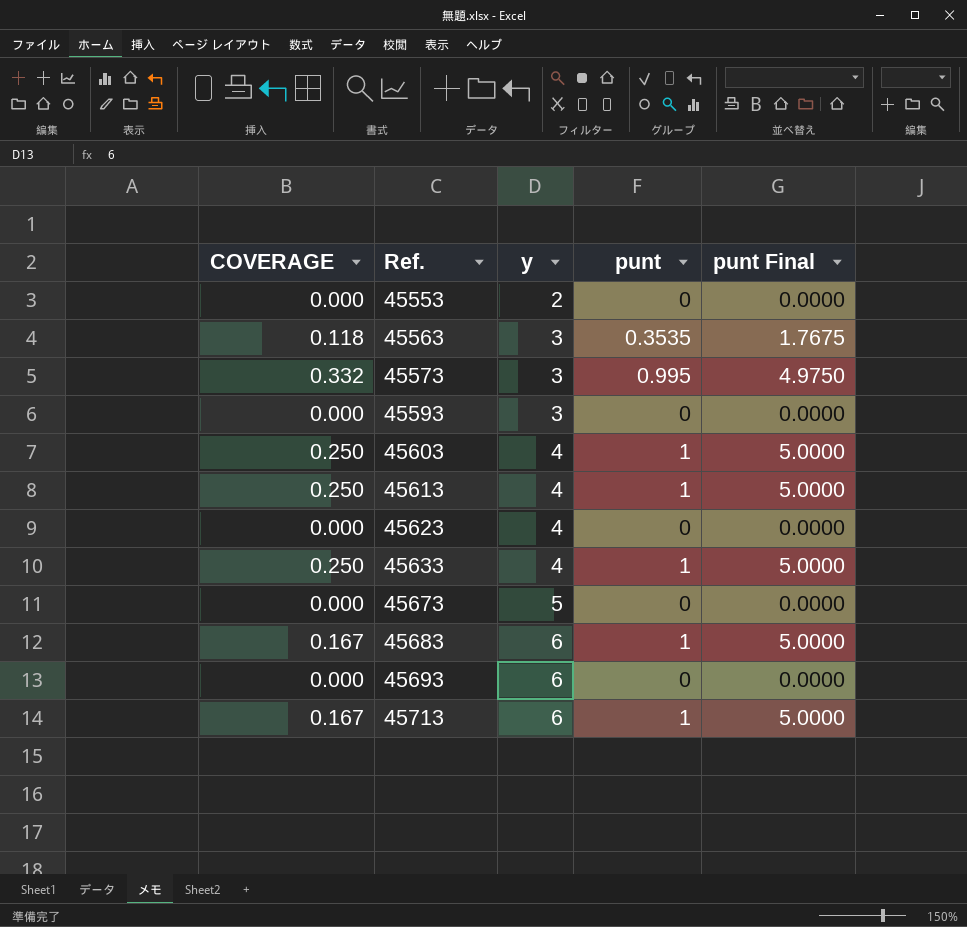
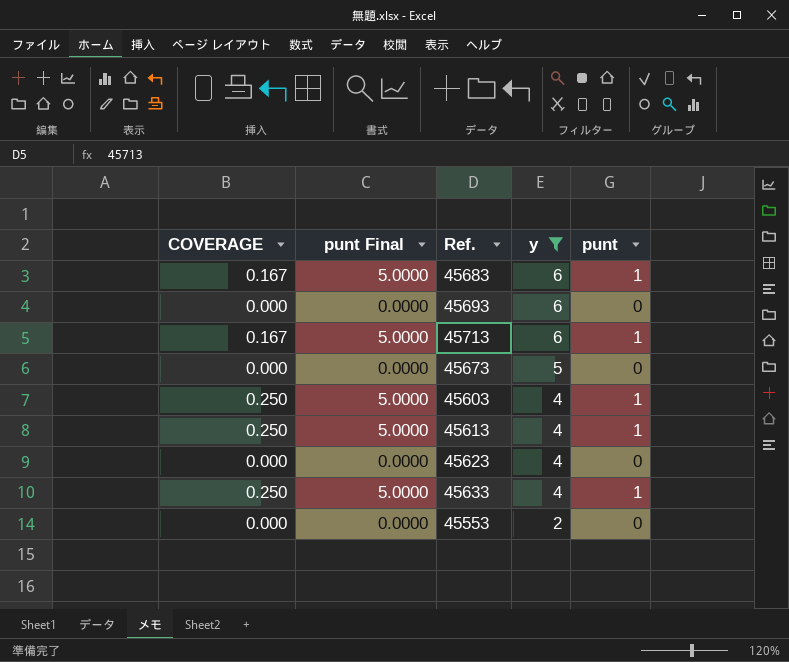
filter: none -> y != 3
row order: Ref. ascending -> y descending
column punt Final | position: 5 -> 2

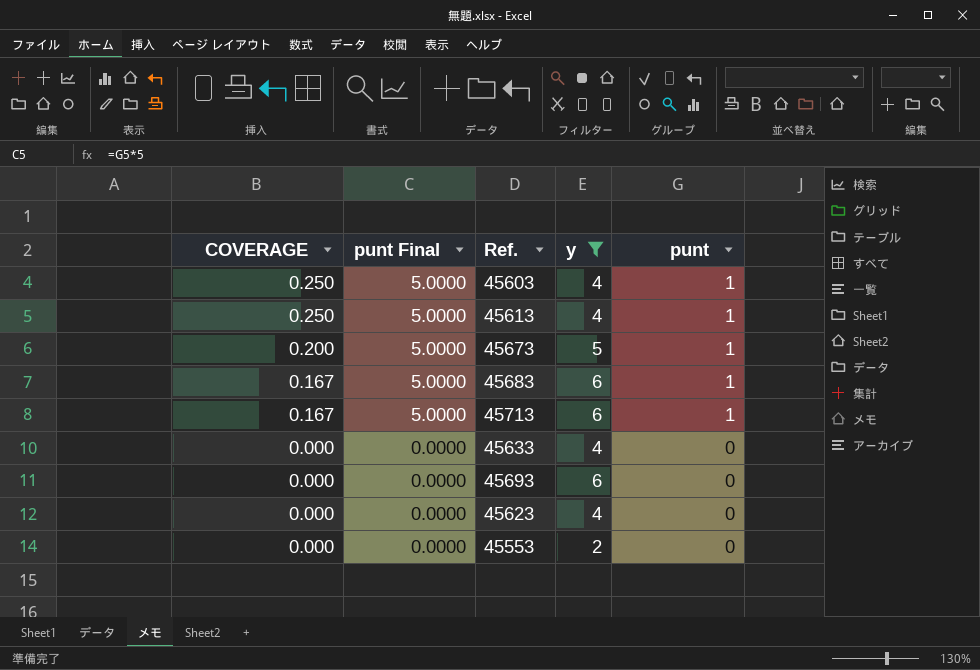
row order: y descending -> COVERAGE descending
45673 | COVERAGE: 0.000 -> 0.200
45673 | punt Final: 0.0000 -> 5.0000
45673 | punt: 0 -> 1
45633 | COVERAGE: 0.250 -> 0.000
45633 | punt Final: 5.0000 -> 0.0000
45633 | punt: 1 -> 0

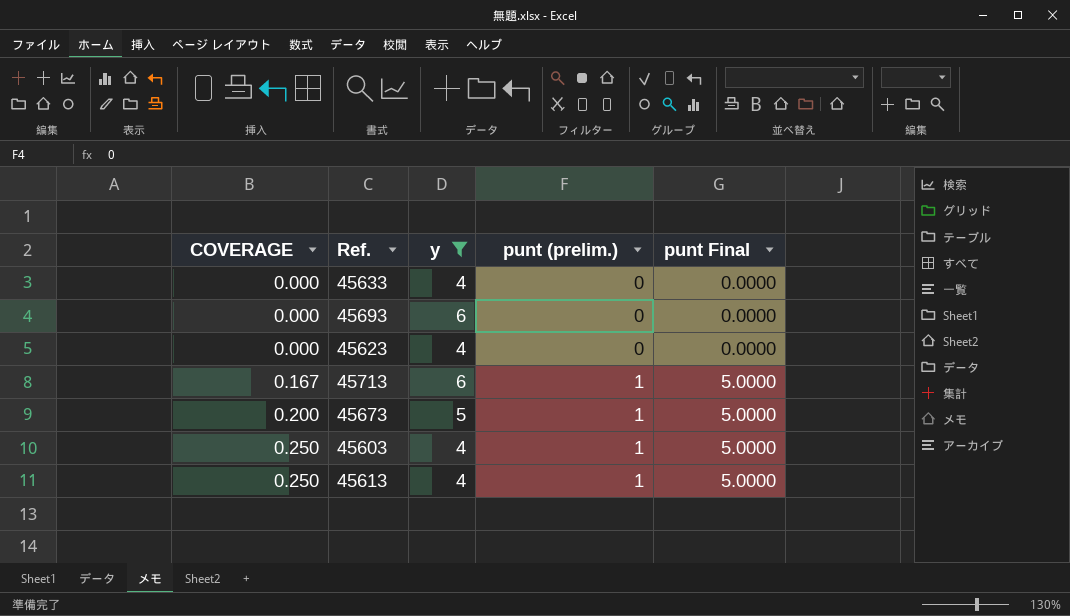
row order: COVERAGE descending -> COVERAGE ascending
column name: punt -> punt (prelim.)
column punt Final | position: 2 -> 5
row 45683: 0.167 | 5.0000 | 6 | 1 -> none
row 45553: 0.000 | 0.0000 | 2 | 0 -> none

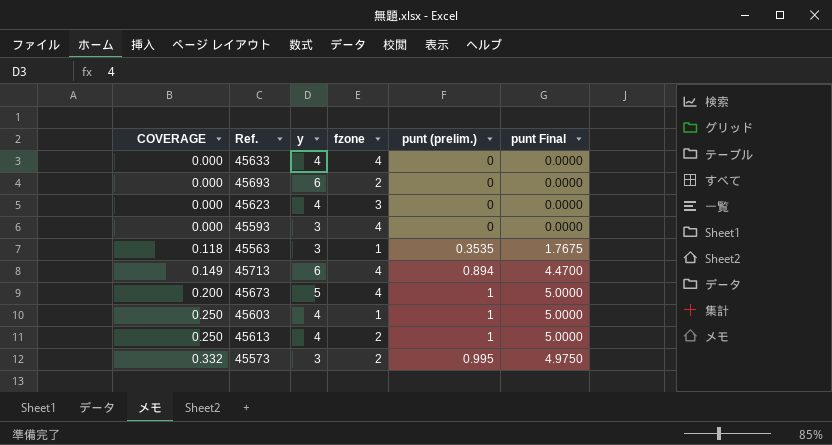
filter: y != 3 -> none
column fzone | position: none -> 4
45713 | COVERAGE: 0.167 -> 0.149
45713 | punt (prelim.): 1 -> 0.894
45713 | punt Final: 5.0000 -> 4.4700

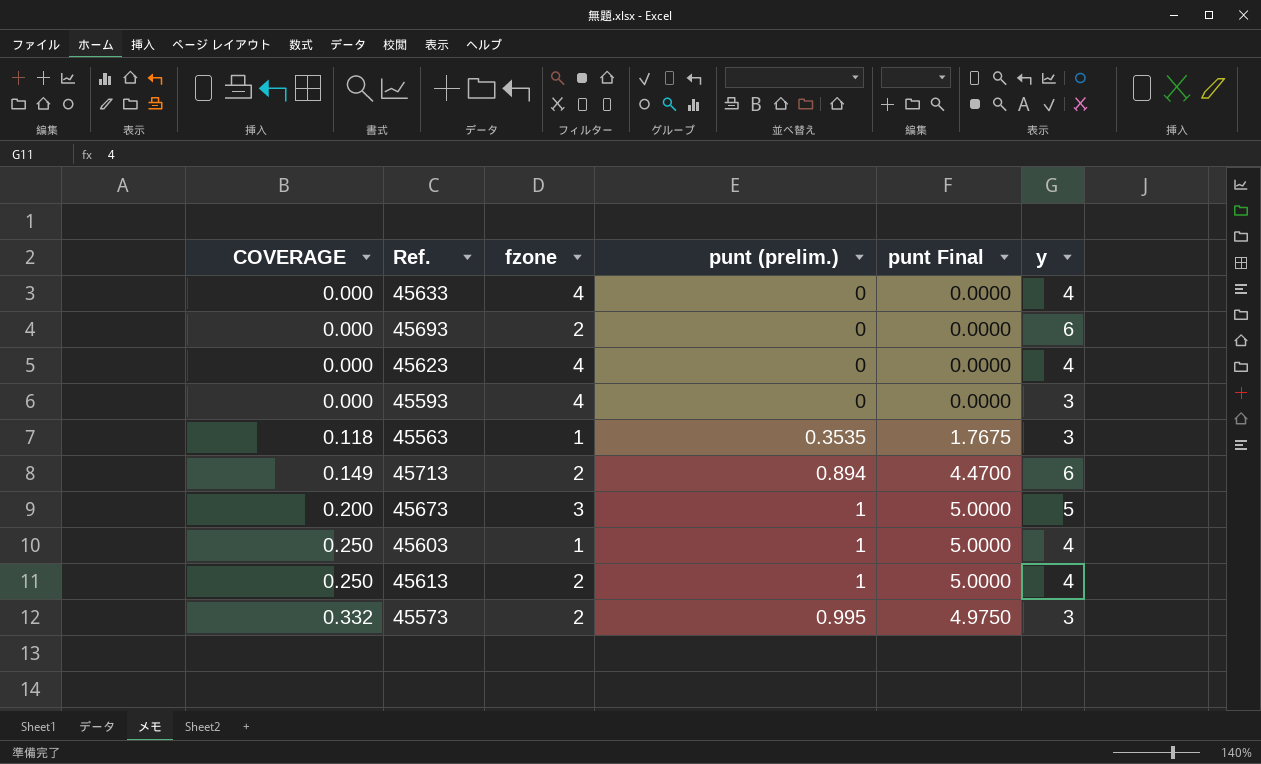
column y | position: 3 -> 6
45623 | fzone: 3 -> 4
45713 | fzone: 4 -> 2
45673 | fzone: 4 -> 3

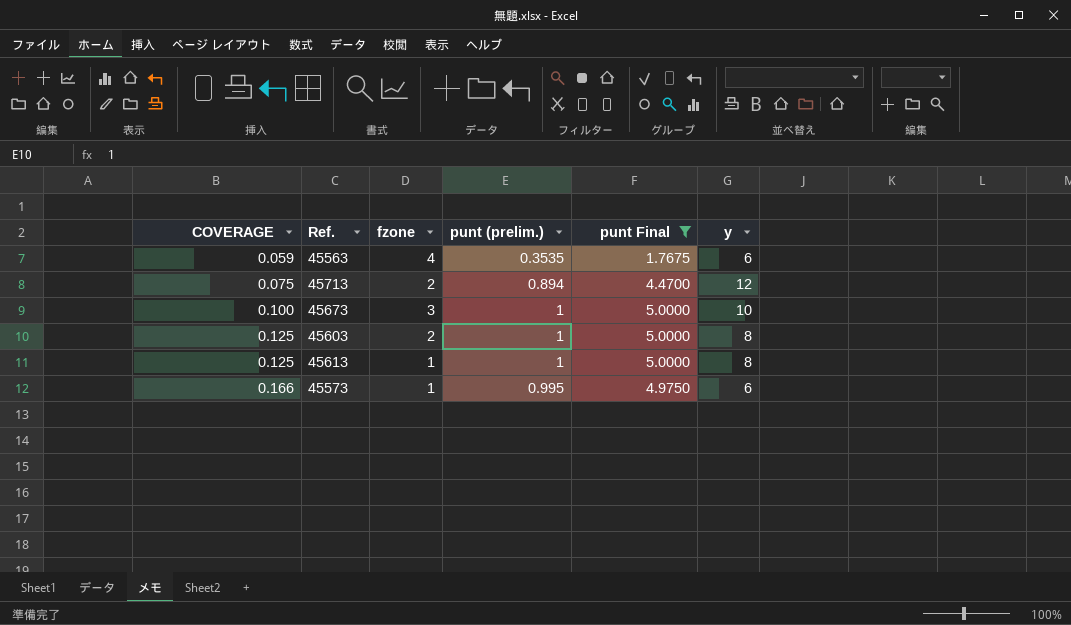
filter: none -> punt Final != 0.0000
45563 | COVERAGE: 0.118 -> 0.059
45563 | fzone: 1 -> 4
45563 | y: 3 -> 6
45713 | COVERAGE: 0.149 -> 0.075
45713 | y: 6 -> 12
45673 | COVERAGE: 0.200 -> 0.100
45673 | y: 5 -> 10
45603 | COVERAGE: 0.250 -> 0.125
45603 | fzone: 1 -> 2
45603 | y: 4 -> 8
45613 | COVERAGE: 0.250 -> 0.125
45613 | fzone: 2 -> 1
45613 | y: 4 -> 8
45573 | COVERAGE: 0.332 -> 0.166
45573 | fzone: 2 -> 1
45573 | y: 3 -> 6

